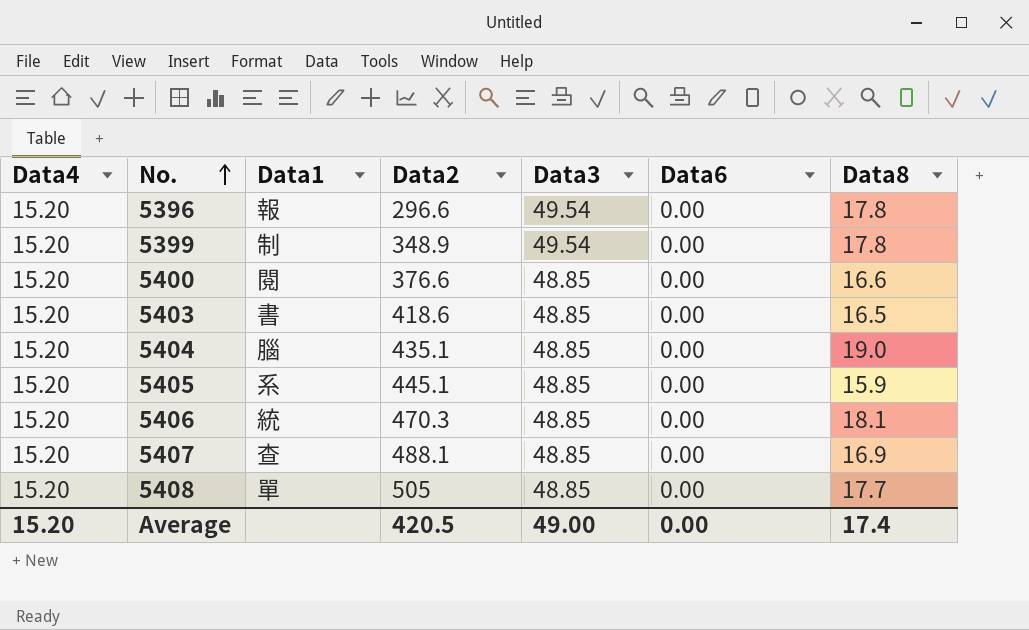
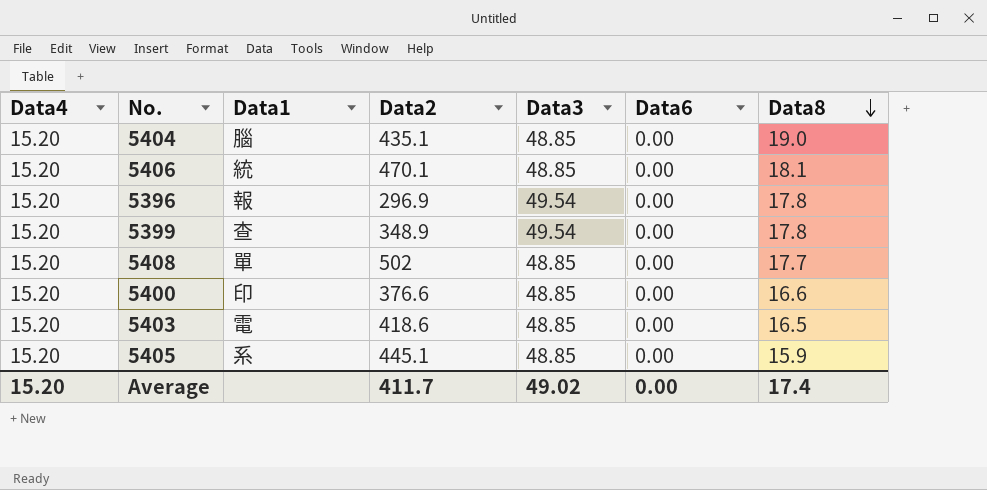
row order: No. ascending -> Data8 descending
row 5407: 15.20 | 查 | 488.1 | 48.85 | 0.00 | 16.9 -> none
5406 | Data2: 470.3 -> 470.1
5396 | Data2: 296.6 -> 296.9
5399 | Data1: 制 -> 查
5408 | Data2: 505 -> 502
5400 | Data1: 閱 -> 印
5403 | Data1: 書 -> 電
Average | Data2: 420.5 -> 411.7
Average | Data3: 49.00 -> 49.02

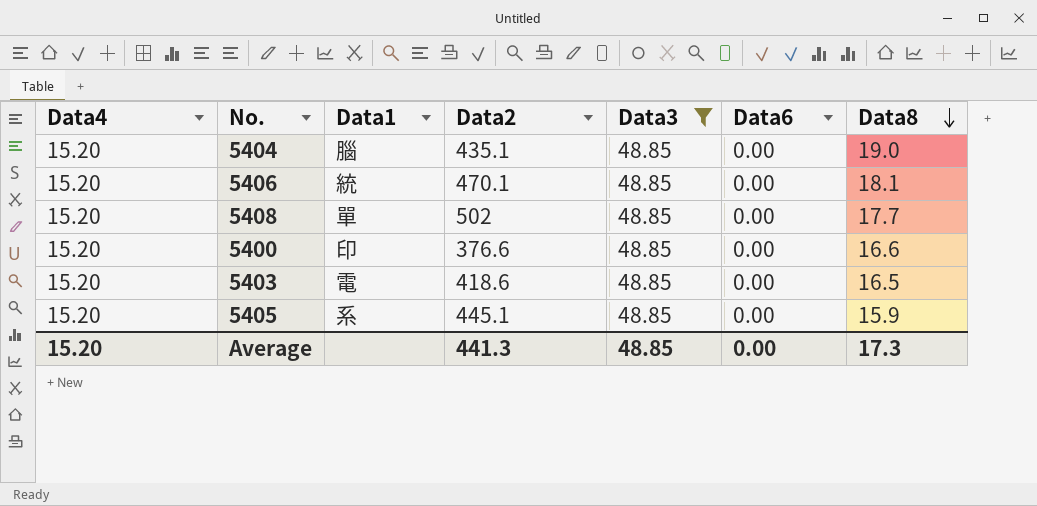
filter: none -> Data3 = 48.85
Average | Data2: 411.7 -> 441.3
Average | Data3: 49.02 -> 48.85
Average | Data8: 17.4 -> 17.3

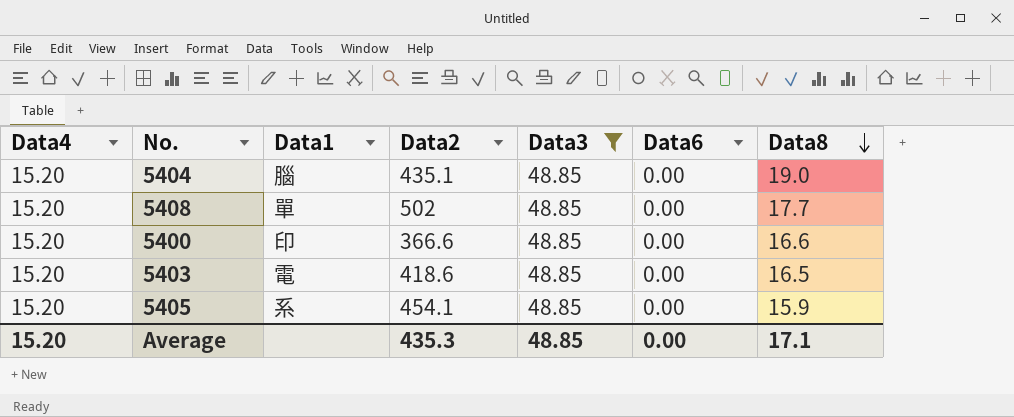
row 5406: 15.20 | 統 | 470.1 | 48.85 | 0.00 | 18.1 -> none
5400 | Data2: 376.6 -> 366.6
5405 | Data2: 445.1 -> 454.1
Average | Data2: 441.3 -> 435.3
Average | Data8: 17.3 -> 17.1

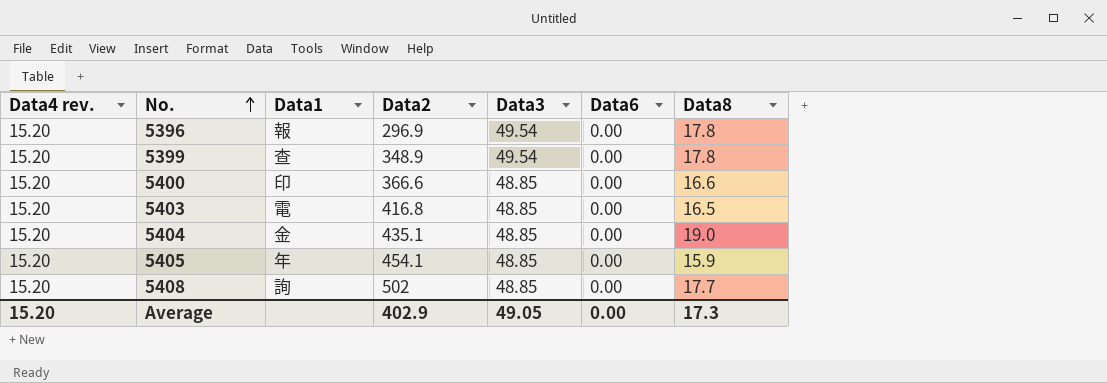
filter: Data3 = 48.85 -> none
row order: Data8 descending -> No. ascending
column name: Data4 -> Data4 rev.
5403 | Data2: 418.6 -> 416.8
5404 | Data1: 腦 -> 金
5405 | Data1: 系 -> 年
5408 | Data1: 單 -> 詢
Average | Data2: 435.3 -> 402.9
Average | Data3: 48.85 -> 49.05
Average | Data8: 17.1 -> 17.3

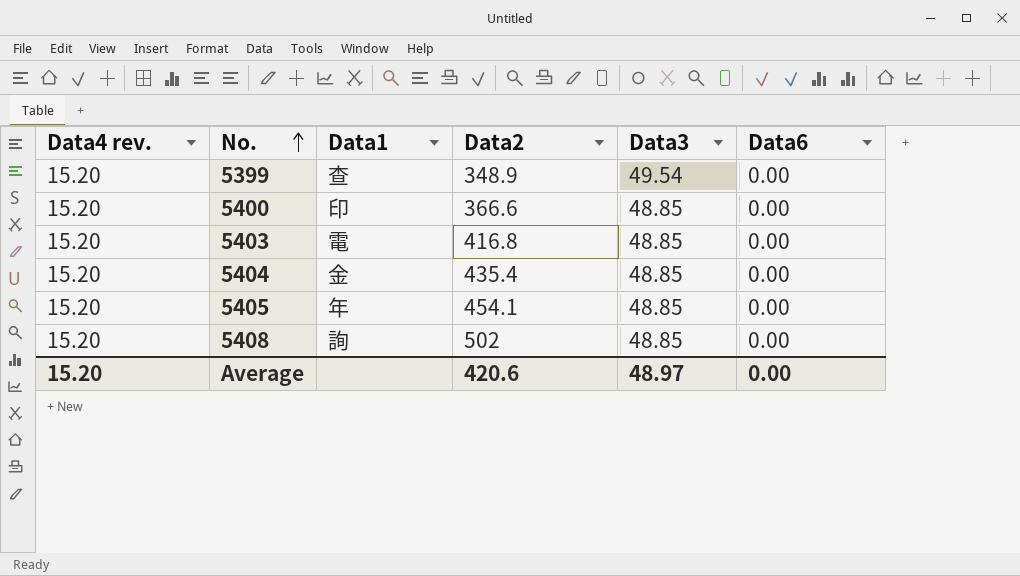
column Data8 | position: 7 -> none
row 5396: 15.20 | 報 | 296.9 | 49.54 | 0.00 | 17.8 -> none
5404 | Data2: 435.1 -> 435.4
Average | Data2: 402.9 -> 420.6
Average | Data3: 49.05 -> 48.97

